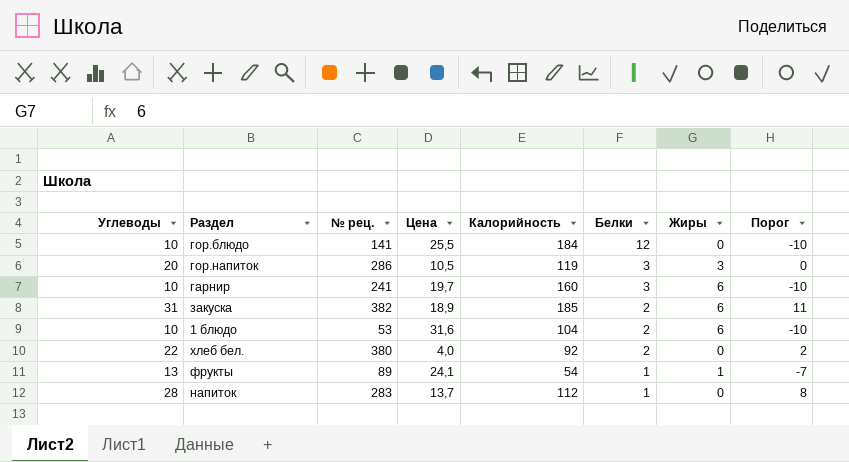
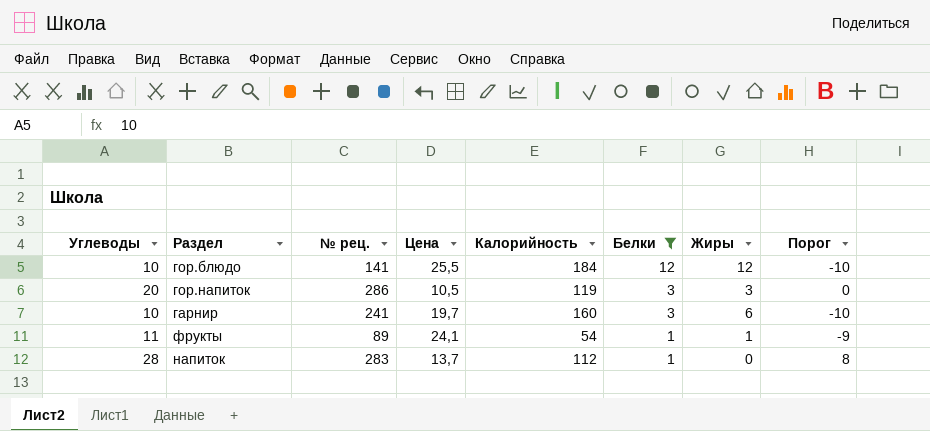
filter: none -> Белки != 2
гор.блюдо | Жиры: 0 -> 12
фрукты | Углеводы: 13 -> 11
фрукты | Порог: -7 -> -9

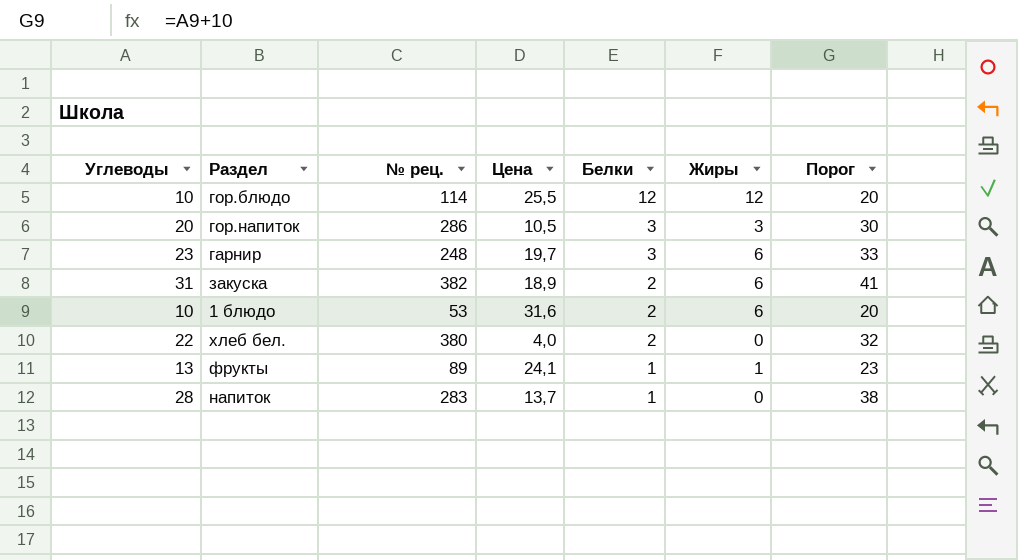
filter: Белки != 2 -> none
column Калорийность | position: 5 -> none
column Порог | formula: [Углеводы] - 20 -> [Углеводы] + 10
гор.блюдо | № рец.: 141 -> 114
гарнир | Углеводы: 10 -> 23
гарнир | № рец.: 241 -> 248
фрукты | Углеводы: 11 -> 13

